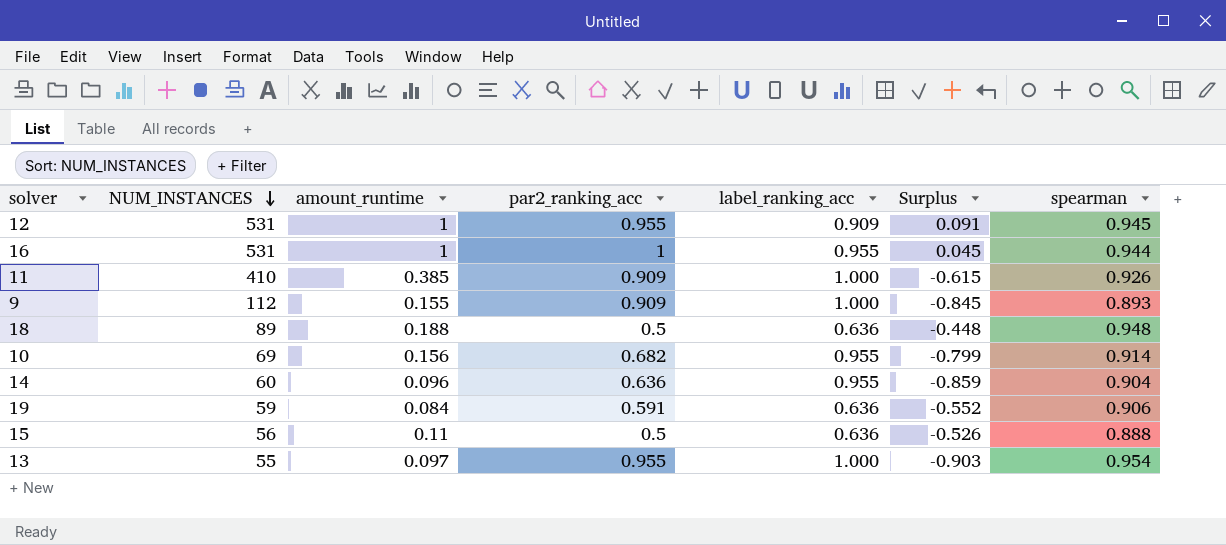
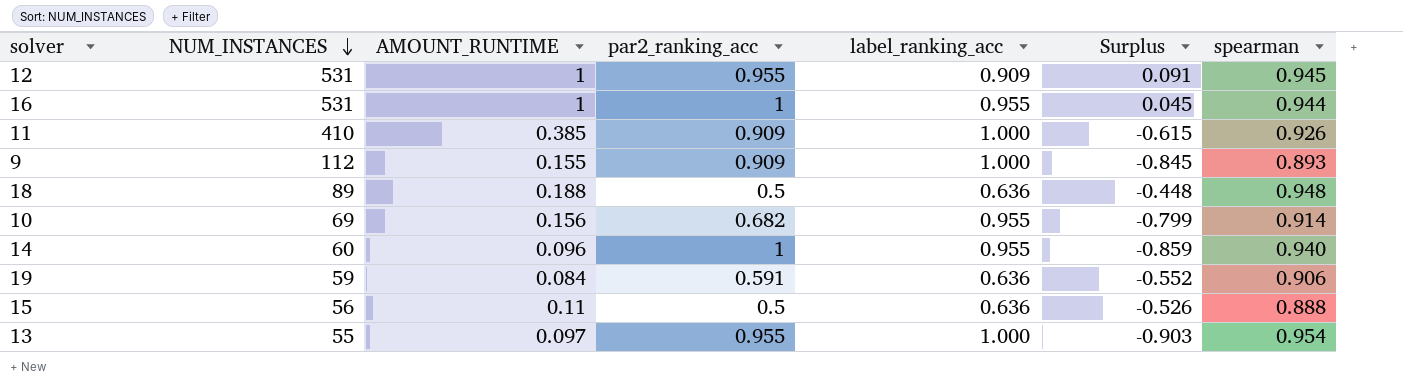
column name: amount_runtime -> AMOUNT_RUNTIME
14 | par2_ranking_acc: 0.636 -> 1
14 | spearman: 0.904 -> 0.940

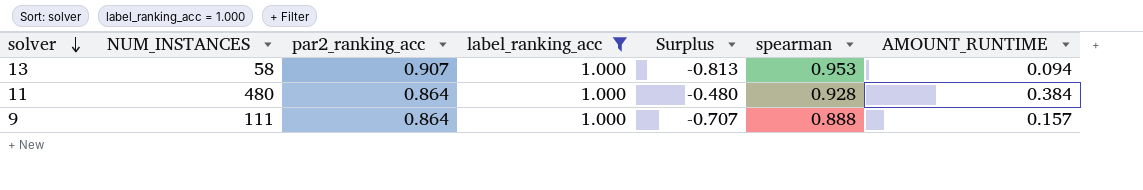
filter: none -> label_ranking_acc = 1.000
row order: NUM_INSTANCES descending -> solver descending
column Surplus | formula: [AMOUNT_RUNTIME] - [label_ranking_acc] -> [AMOUNT_RUNTIME] - [par2_ranking_acc]
column AMOUNT_RUNTIME | position: 3 -> 7
13 | NUM_INSTANCES: 55 -> 58
13 | par2_ranking_acc: 0.955 -> 0.907
13 | spearman: 0.954 -> 0.953
13 | AMOUNT_RUNTIME: 0.097 -> 0.094
11 | NUM_INSTANCES: 410 -> 480
11 | par2_ranking_acc: 0.909 -> 0.864
11 | spearman: 0.926 -> 0.928
11 | AMOUNT_RUNTIME: 0.385 -> 0.384
9 | NUM_INSTANCES: 112 -> 111
9 | par2_ranking_acc: 0.909 -> 0.864
9 | spearman: 0.893 -> 0.888
9 | AMOUNT_RUNTIME: 0.155 -> 0.157

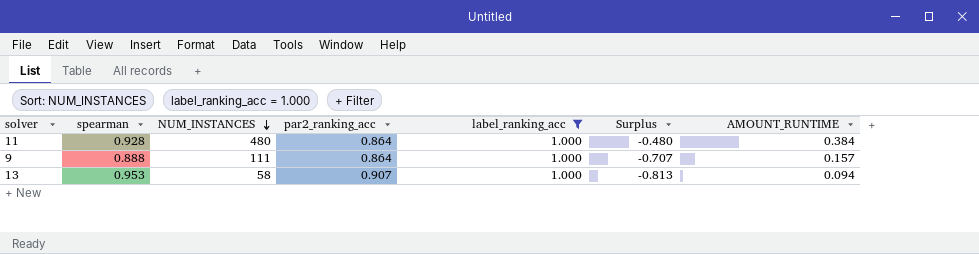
row order: solver descending -> NUM_INSTANCES descending
column spearman | position: 6 -> 2

